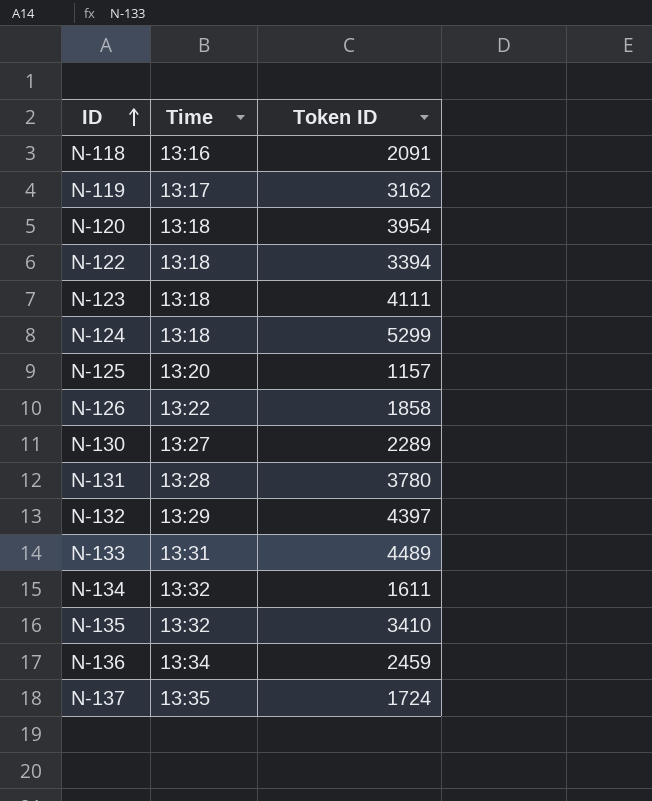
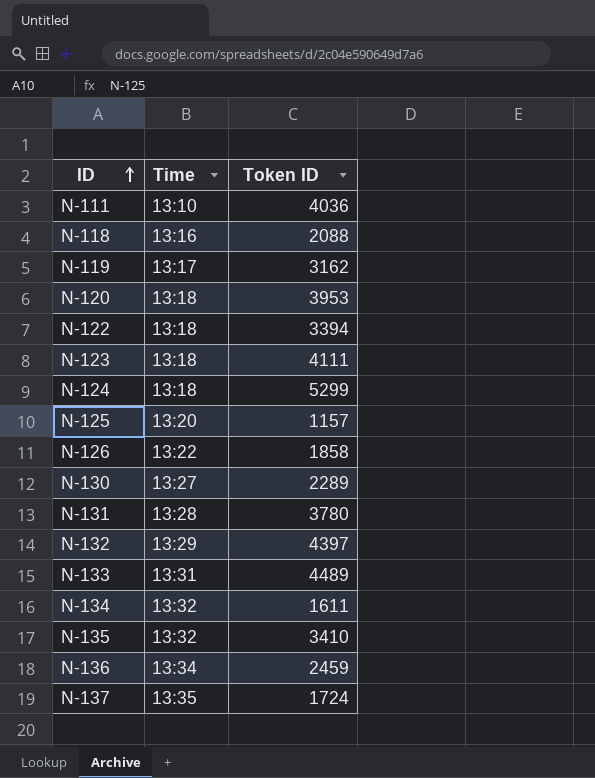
row N-111: none -> 13:10 | 4036
N-118 | Token ID: 2091 -> 2088
N-120 | Token ID: 3954 -> 3953

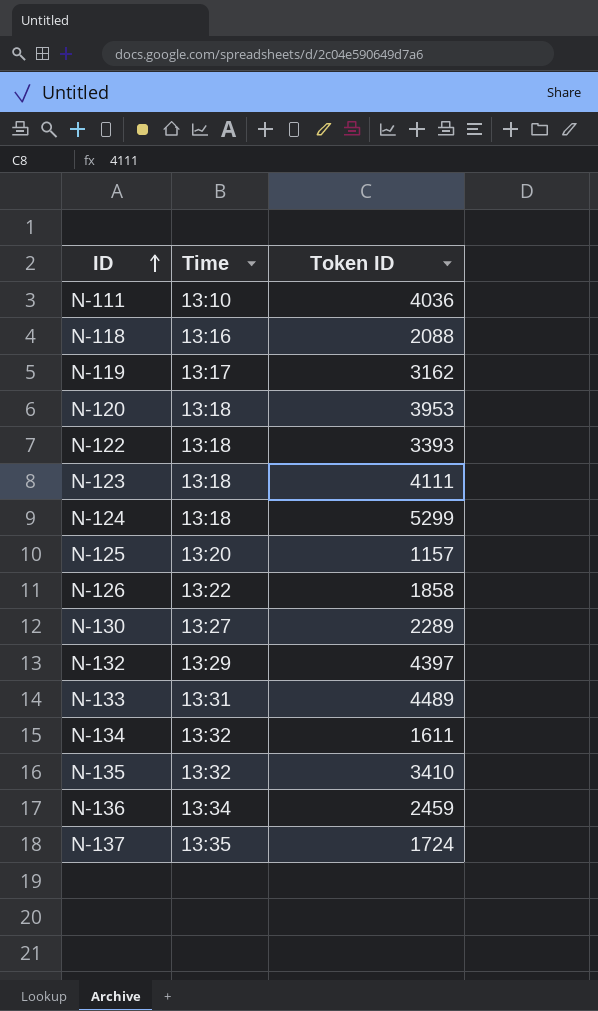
row N-131: 13:28 | 3780 -> none
N-122 | Token ID: 3394 -> 3393

